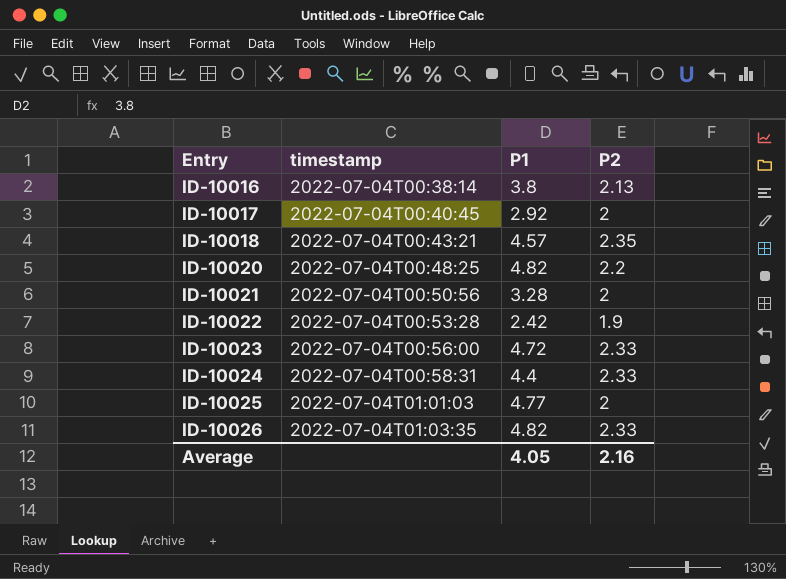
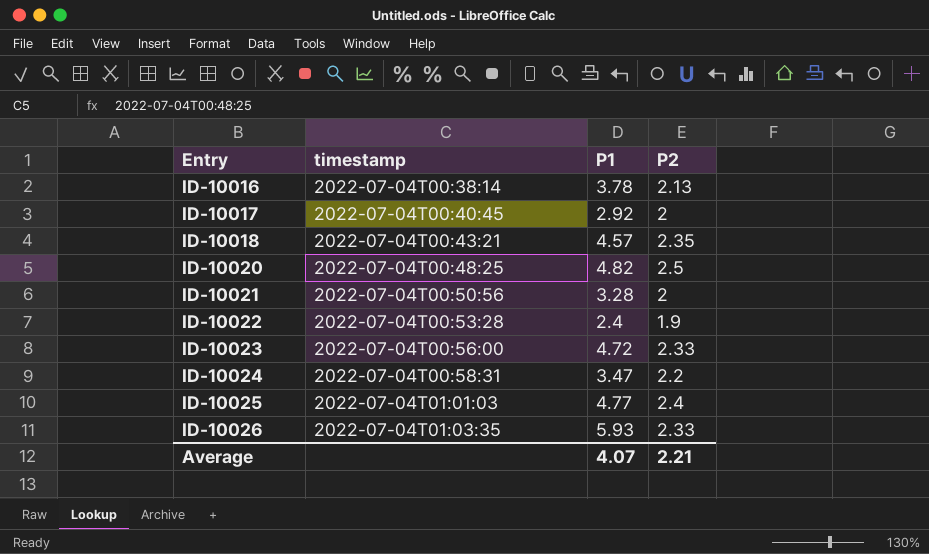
ID-10016 | P1: 3.8 -> 3.78
ID-10020 | P2: 2.2 -> 2.5
ID-10022 | P1: 2.42 -> 2.4
ID-10024 | P1: 4.4 -> 3.47
ID-10024 | P2: 2.33 -> 2.2
ID-10025 | P2: 2 -> 2.4
ID-10026 | P1: 4.82 -> 5.93
Average | P1: 4.05 -> 4.07
Average | P2: 2.16 -> 2.21

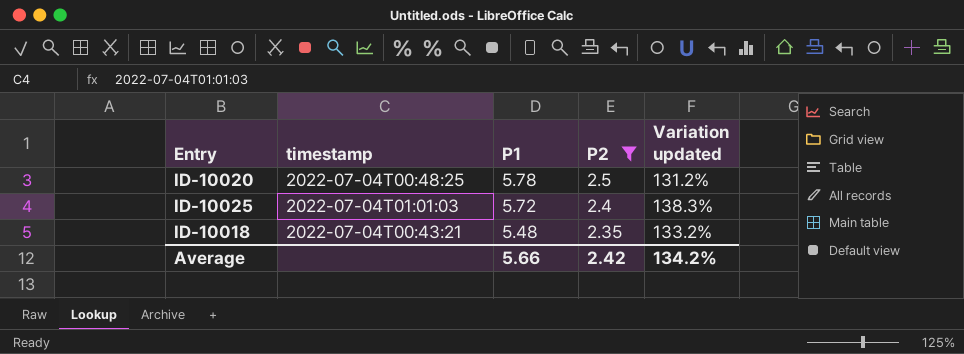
filter: none -> P2 >= 2.35
row order: Entry ascending -> P1 descending
column Variation updated | formula: none -> ([P1] - [P2]) / [P2]
ID-10020 | P1: 4.82 -> 5.78
ID-10025 | P1: 4.77 -> 5.72
ID-10018 | P1: 4.57 -> 5.48
Average | P1: 4.07 -> 5.66
Average | P2: 2.21 -> 2.42

